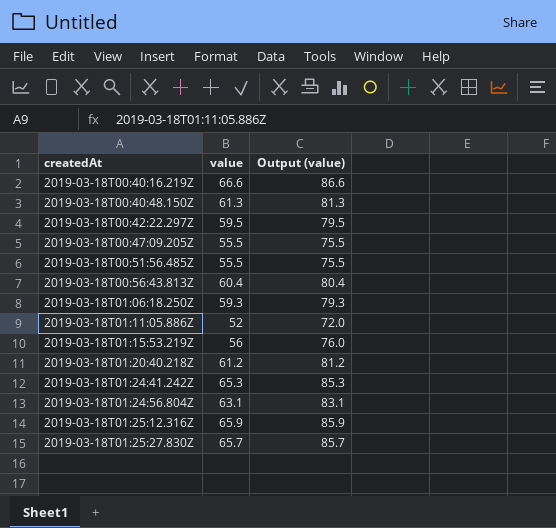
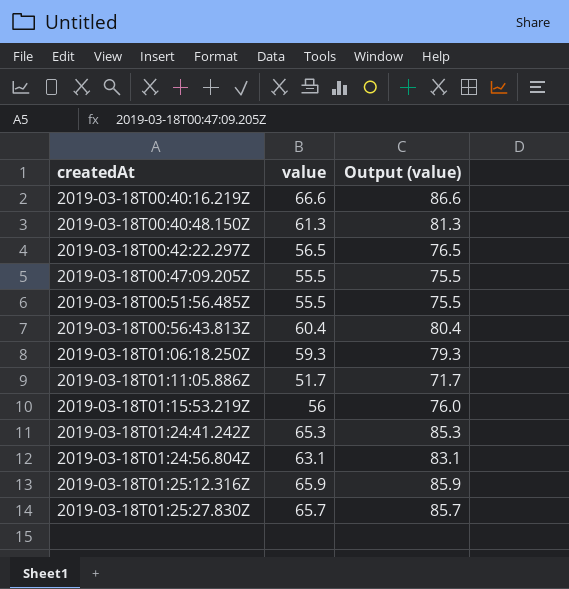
row 2019-03-18T01:20:40.218Z: 61.2 | 81.2 -> none
2019-03-18T00:42:22.297Z | value: 59.5 -> 56.5
2019-03-18T00:42:22.297Z | Output (value): 79.5 -> 76.5
2019-03-18T01:11:05.886Z | value: 52 -> 51.7
2019-03-18T01:11:05.886Z | Output (value): 72.0 -> 71.7

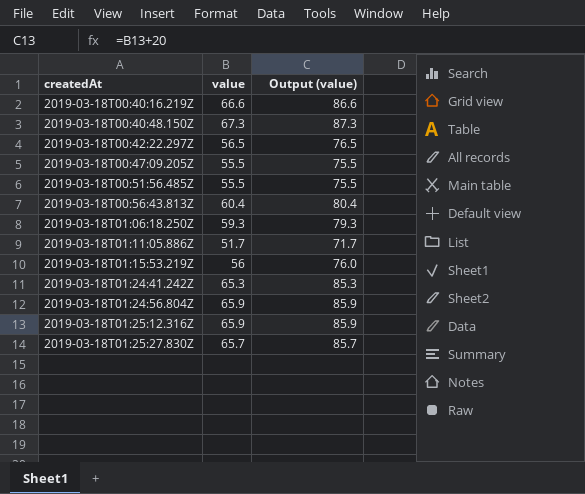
2019-03-18T00:40:48.150Z | value: 61.3 -> 67.3
2019-03-18T00:40:48.150Z | Output (value): 81.3 -> 87.3
2019-03-18T01:24:56.804Z | value: 63.1 -> 65.9
2019-03-18T01:24:56.804Z | Output (value): 83.1 -> 85.9

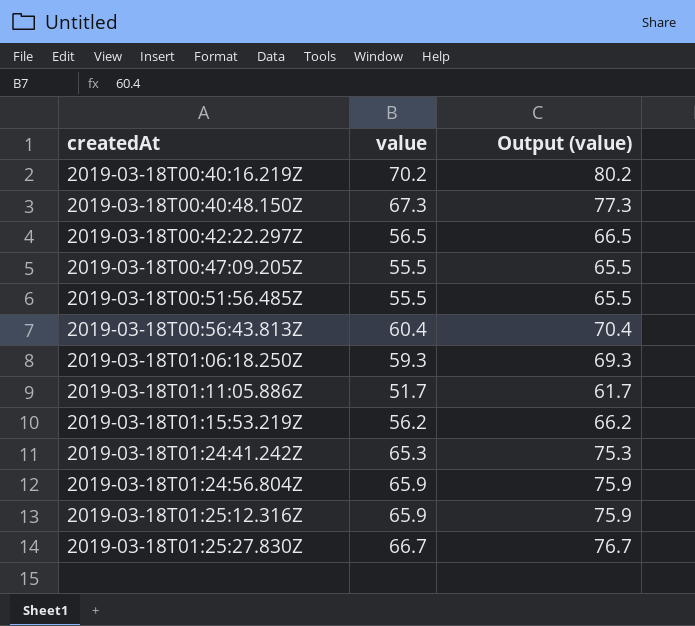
column Output (value) | formula: [value] + 20 -> [value] + 10
2019-03-18T00:40:16.219Z | value: 66.6 -> 70.2
2019-03-18T01:15:53.219Z | value: 56 -> 56.2
2019-03-18T01:25:27.830Z | value: 65.7 -> 66.7

